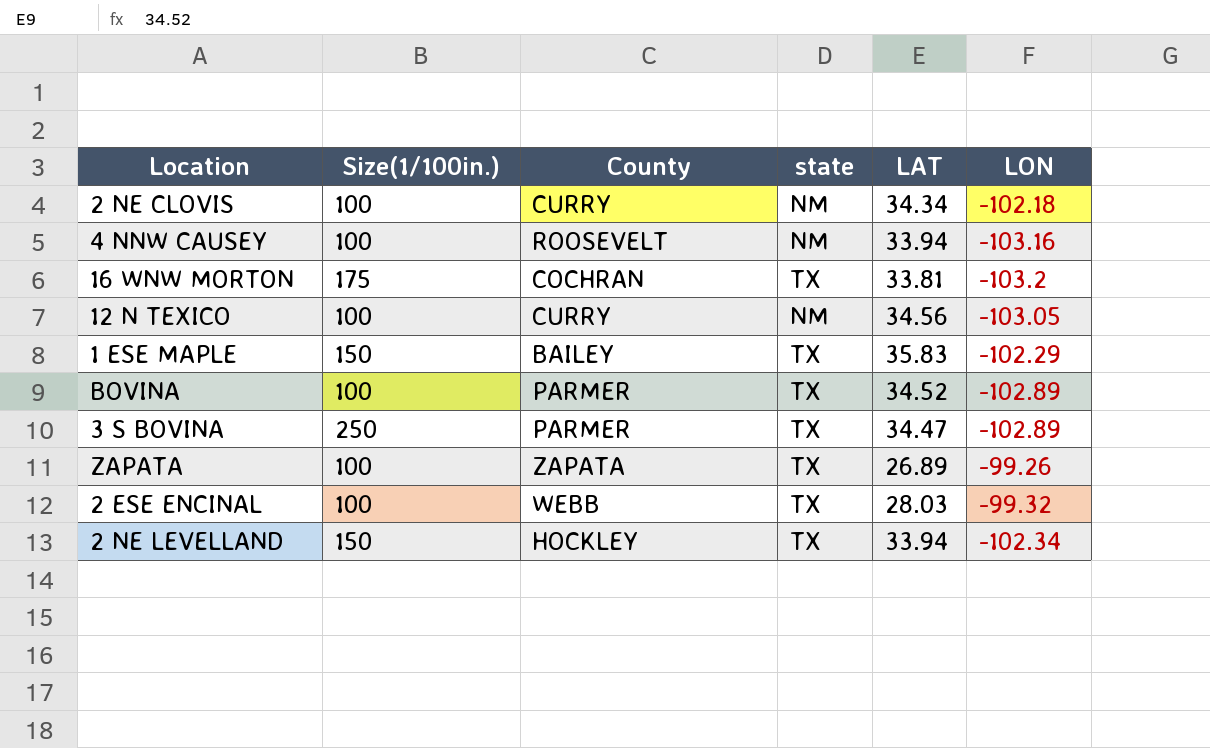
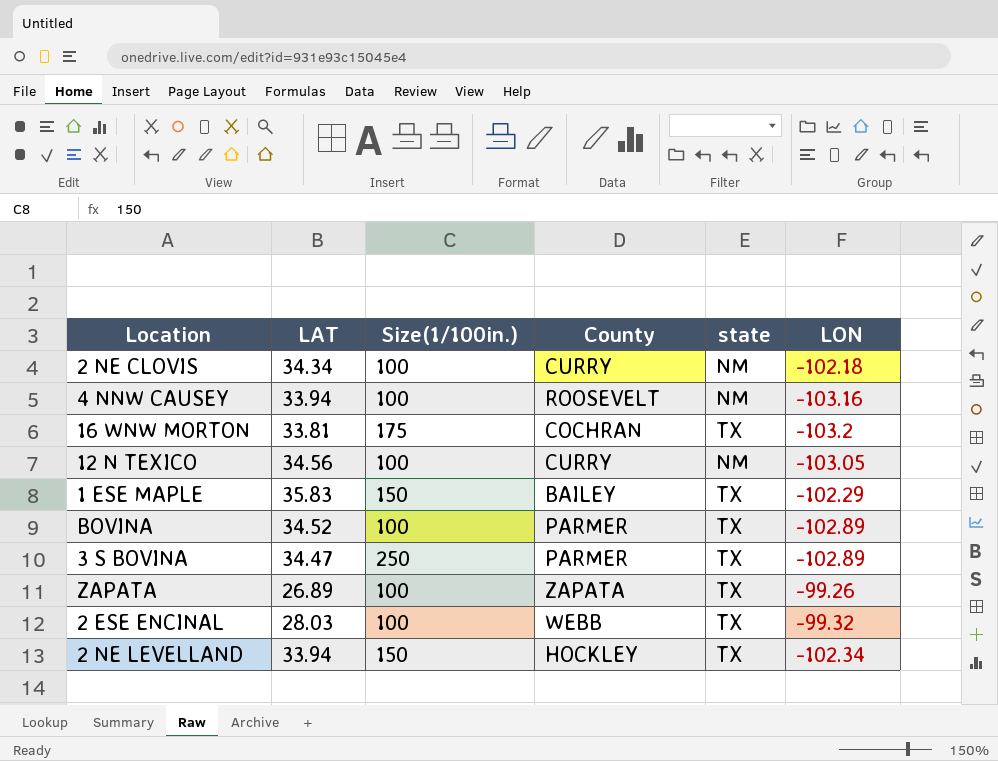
column LAT | position: 5 -> 2

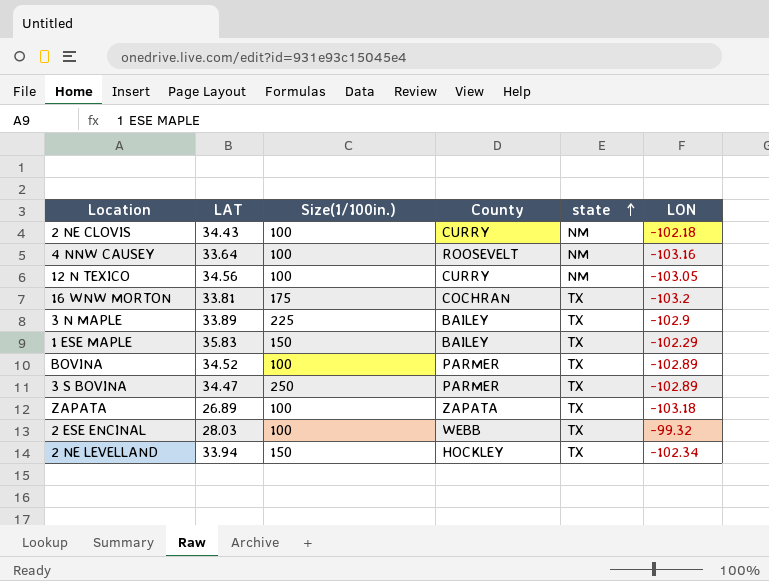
row order: none -> state ascending
2 NE CLOVIS | LAT: 34.34 -> 34.43
4 NNW CAUSEY | LAT: 33.94 -> 33.64
row 3 N MAPLE: none -> 33.89 | 225 | BAILEY | TX | -102.9
ZAPATA | LON: -99.26 -> -103.18

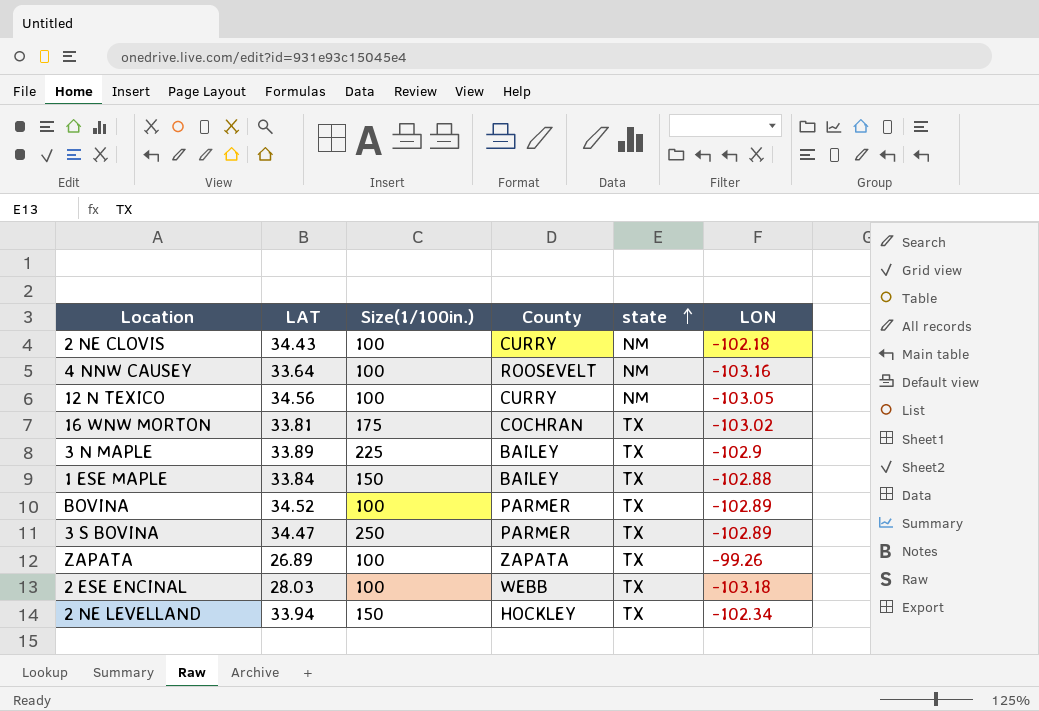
16 WNW MORTON | LON: -103.2 -> -103.02
1 ESE MAPLE | LAT: 35.83 -> 33.84
1 ESE MAPLE | LON: -102.29 -> -102.88
ZAPATA | LON: -103.18 -> -99.26
2 ESE ENCINAL | LON: -99.32 -> -103.18

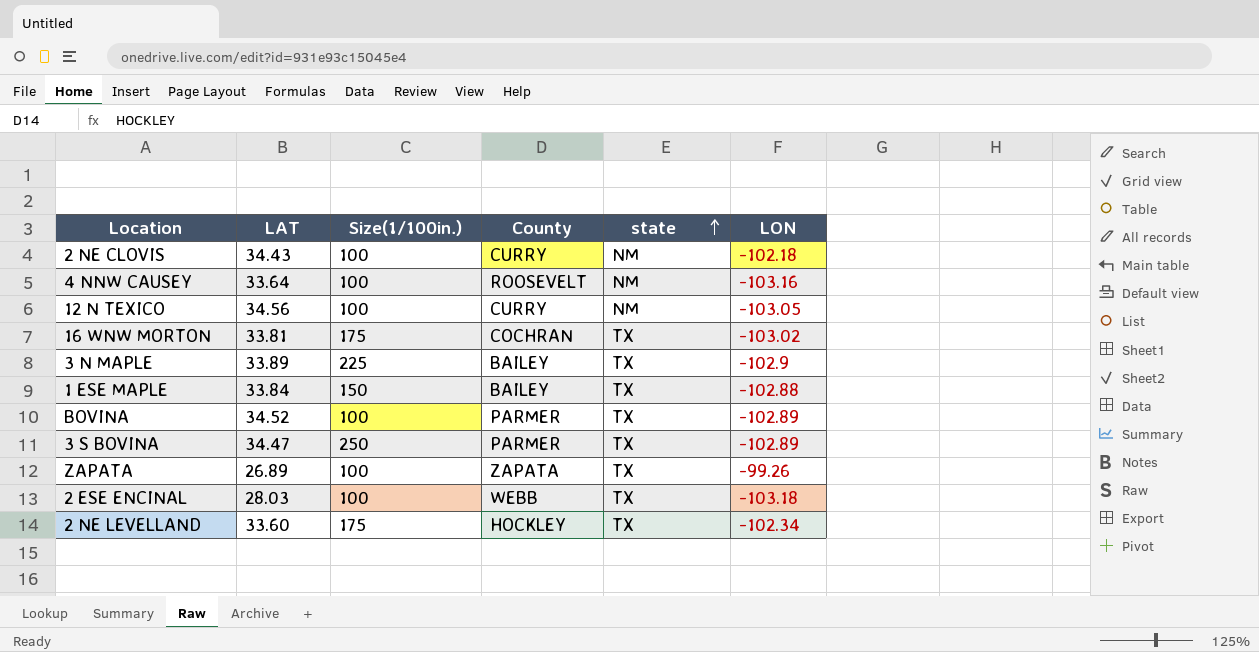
2 NE LEVELLAND | LAT: 33.94 -> 33.60
2 NE LEVELLAND | Size(1/100in.): 150 -> 175

